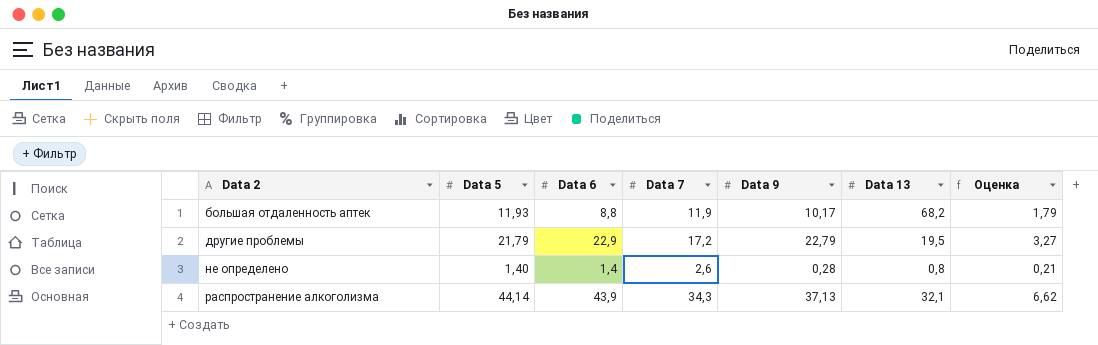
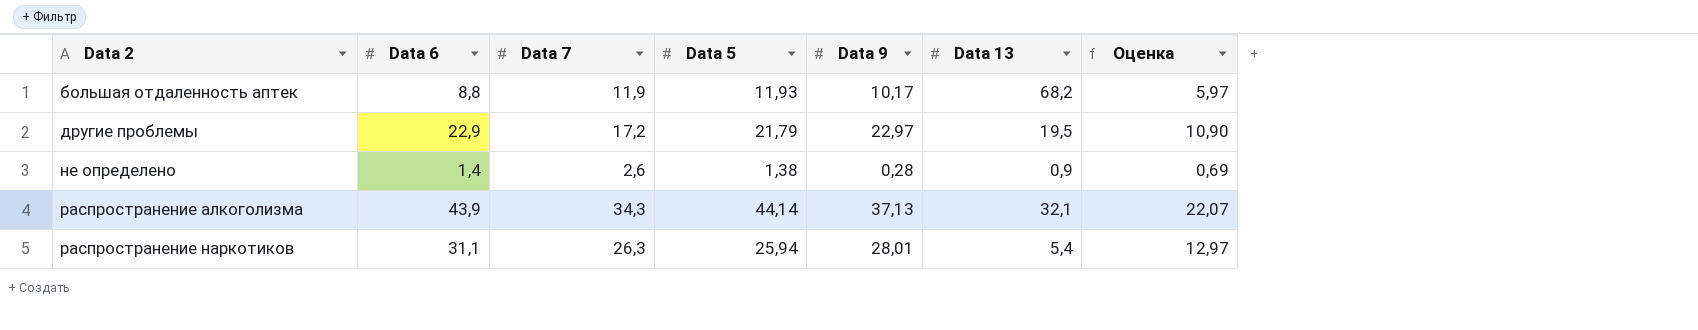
column Data 5 | position: 2 -> 4
column Оценка | formula: [Data 5] * 0,15 -> [Data 5] * 0,5
другие проблемы | Data 9: 22,79 -> 22,97
не определено | Data 5: 1,40 -> 1,38
не определено | Data 13: 0,8 -> 0,9
row распространение наркотиков: none -> 31,1 | 26,3 | 25,94 | 28,01 | 5,4 | 12,97

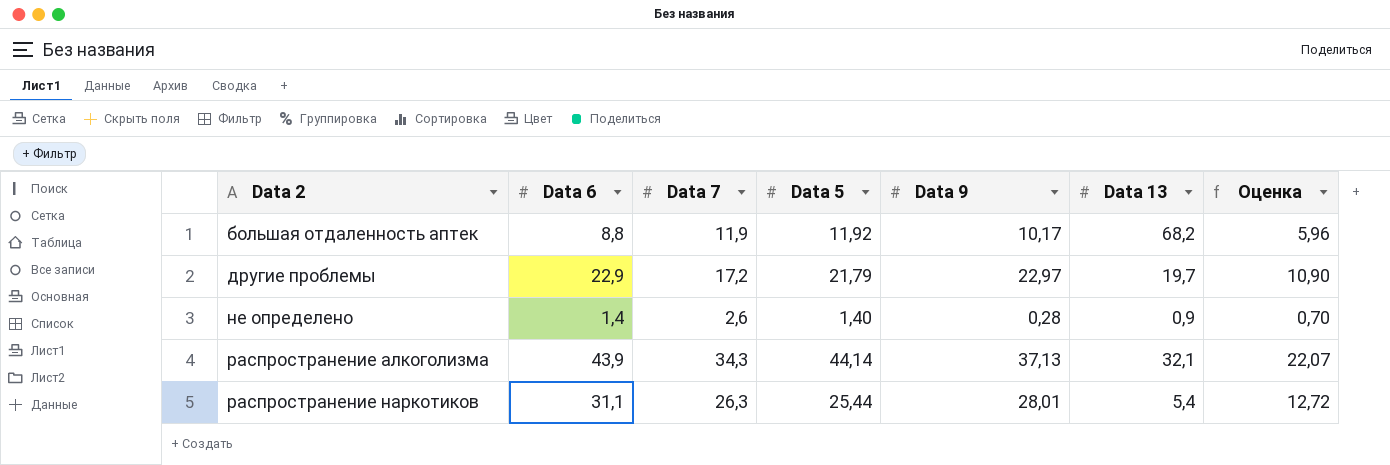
большая отдаленность аптек | Data 5: 11,93 -> 11,92
большая отдаленность аптек | Оценка: 5,97 -> 5,96
другие проблемы | Data 13: 19,5 -> 19,7
не определено | Data 5: 1,38 -> 1,40
не определено | Оценка: 0,69 -> 0,70
распространение наркотиков | Data 5: 25,94 -> 25,44
распространение наркотиков | Оценка: 12,97 -> 12,72

